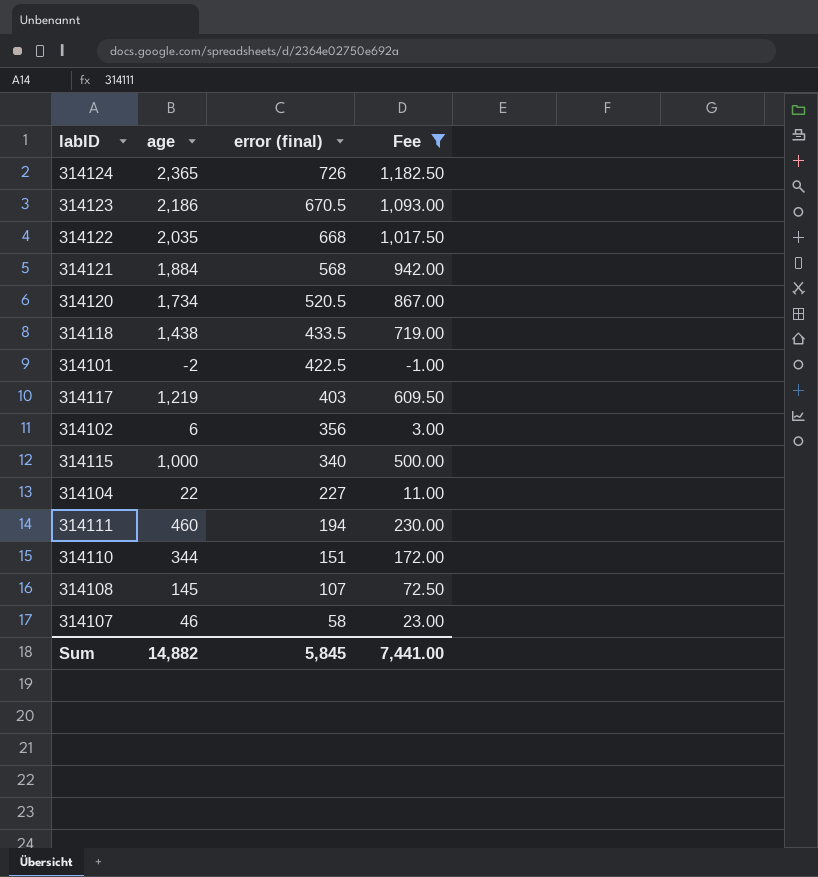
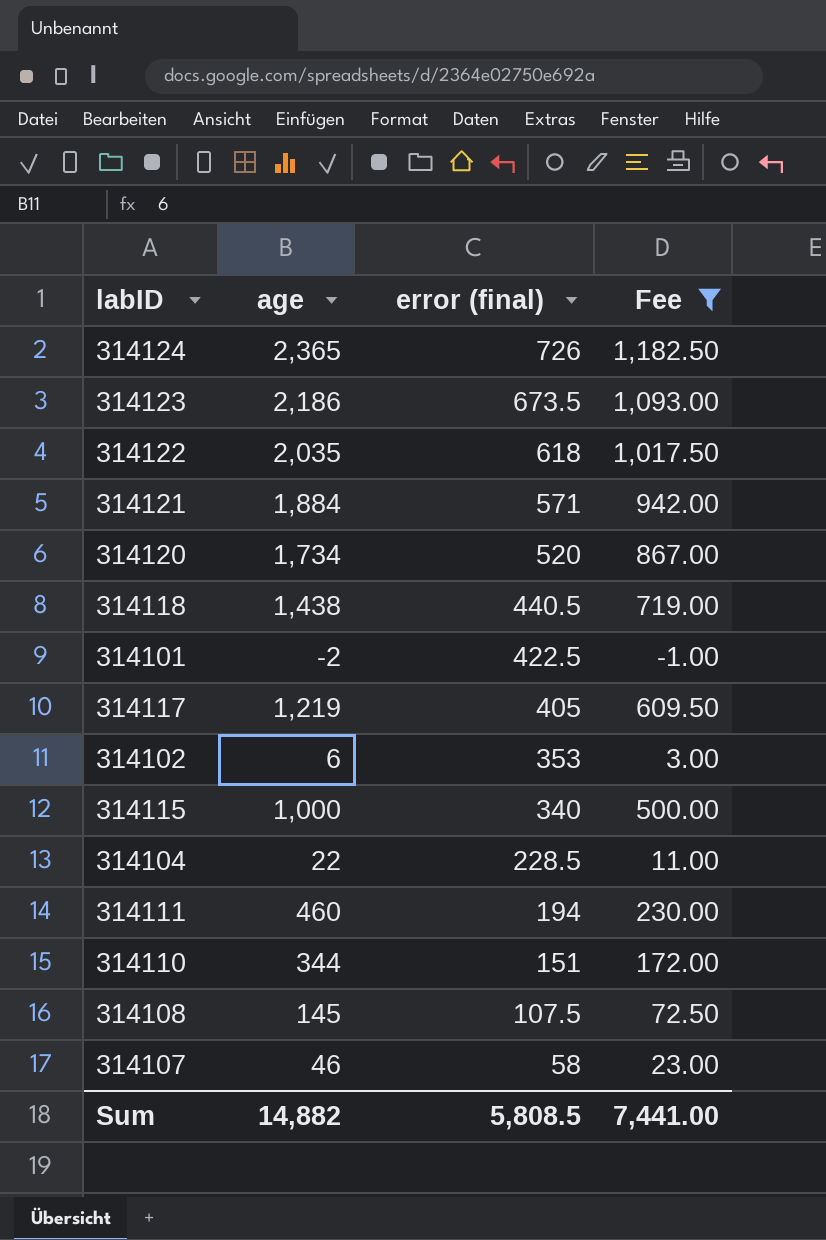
314123 | error (final): 670.5 -> 673.5
314122 | error (final): 668 -> 618
314121 | error (final): 568 -> 571
314120 | error (final): 520.5 -> 520
314118 | error (final): 433.5 -> 440.5
314117 | error (final): 403 -> 405
314102 | error (final): 356 -> 353
314104 | error (final): 227 -> 228.5
314108 | error (final): 107 -> 107.5
Sum | error (final): 5,845 -> 5,808.5

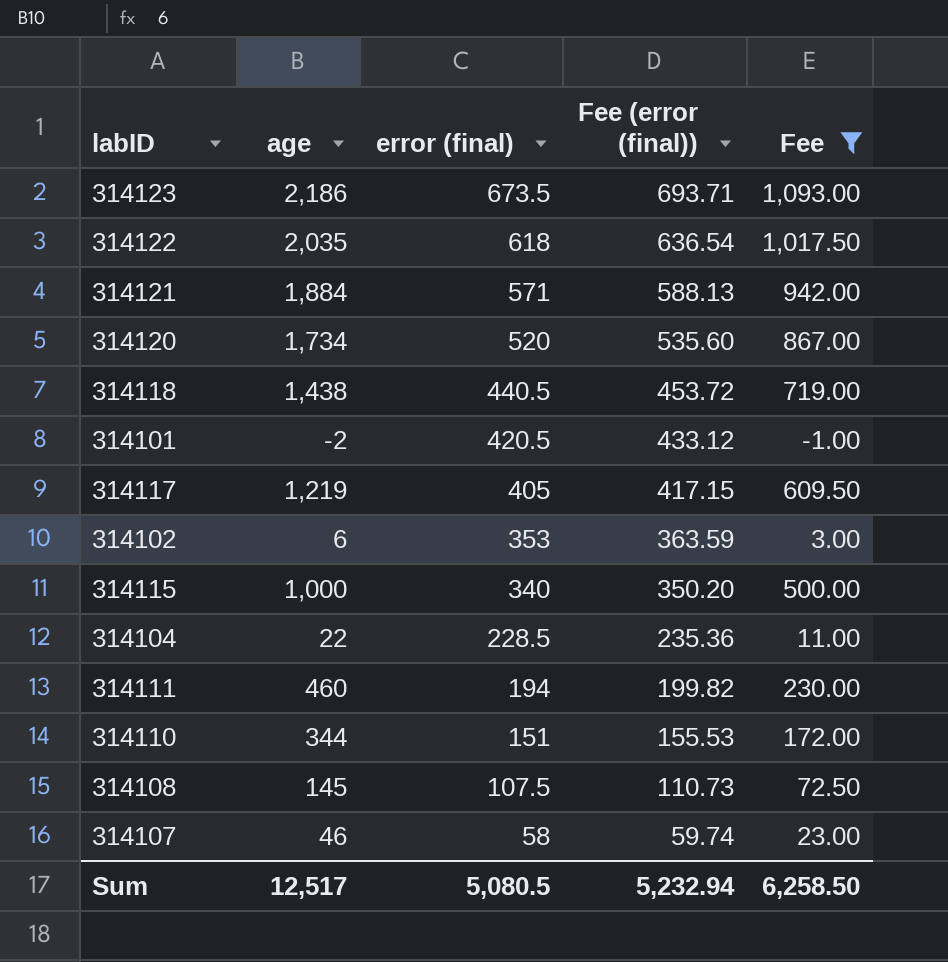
column Fee (error (final)) | formula: none -> [error (final)] * 1.03
row 314124: 2,365 | 726 | 1,182.50 -> none
314101 | error (final): 422.5 -> 420.5
Sum | age: 14,882 -> 12,517
Sum | error (final): 5,808.5 -> 5,080.5
Sum | Fee: 7,441.00 -> 6,258.50

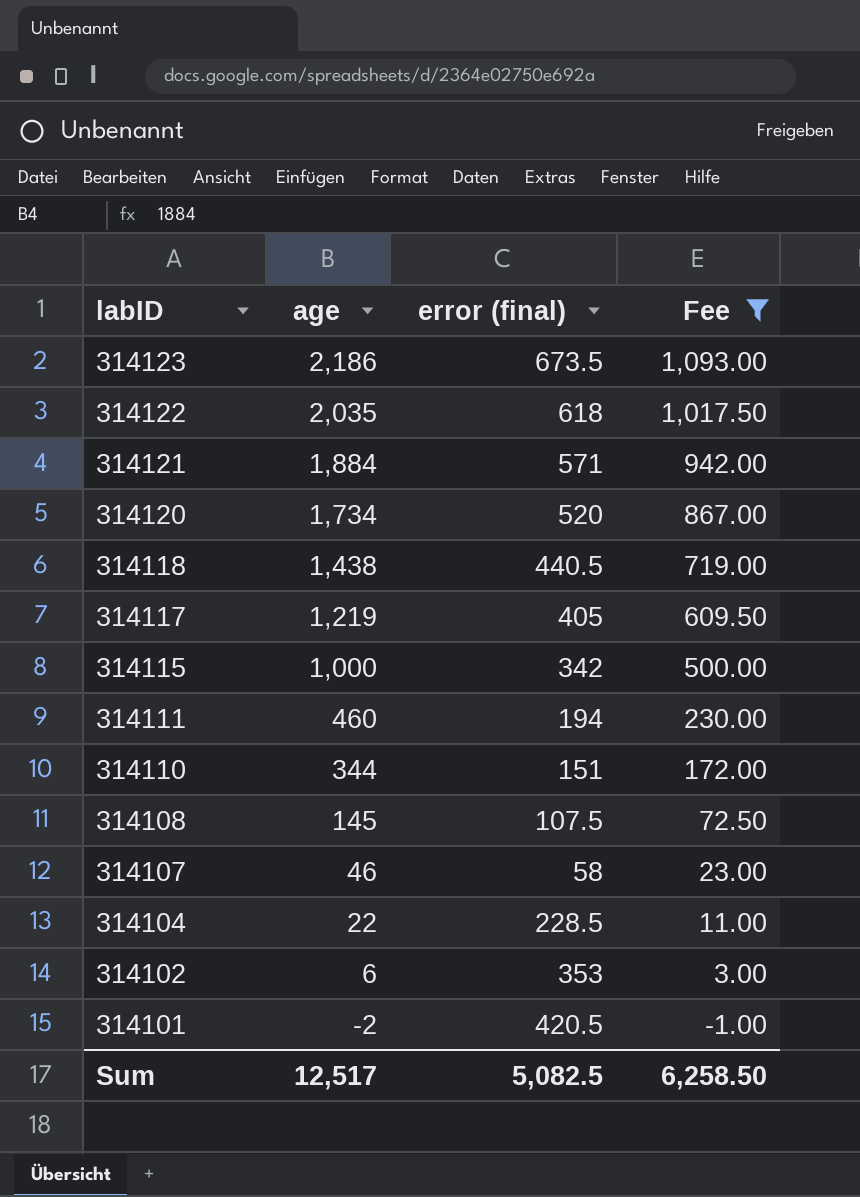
row order: error (final) descending -> labID descending
column Fee (error (final)) | formula: [error (final)] * 1.03 -> none
314115 | error (final): 340 -> 342
Sum | error (final): 5,080.5 -> 5,082.5

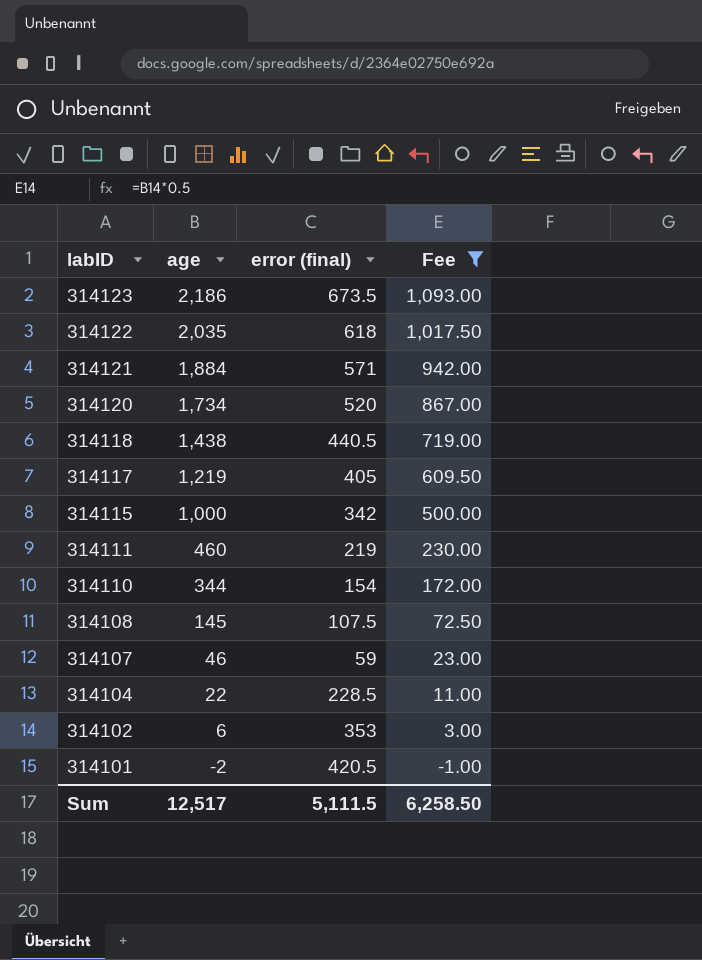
314111 | error (final): 194 -> 219
314110 | error (final): 151 -> 154
314107 | error (final): 58 -> 59
Sum | error (final): 5,082.5 -> 5,111.5

